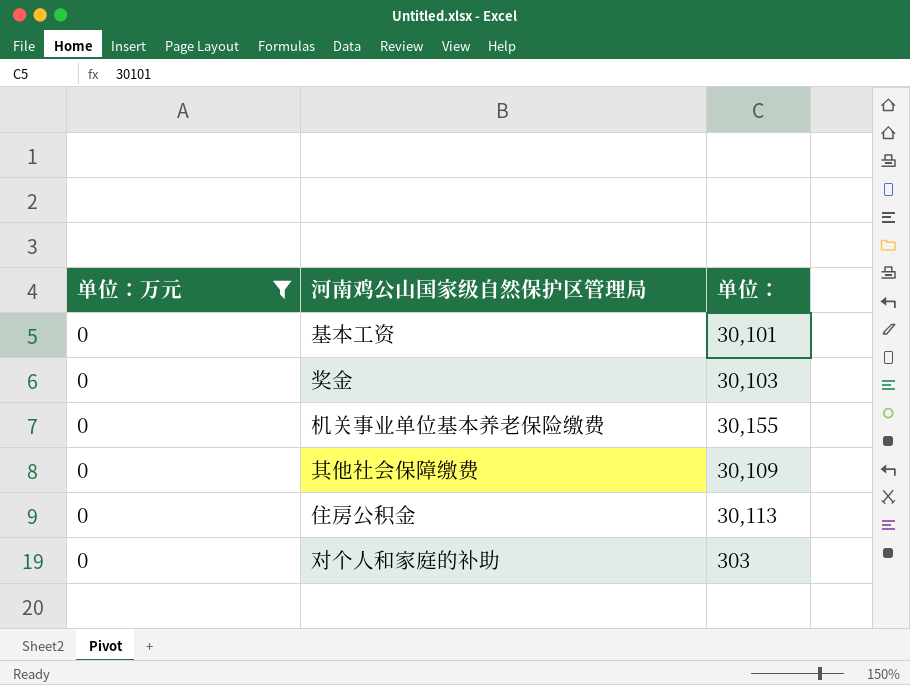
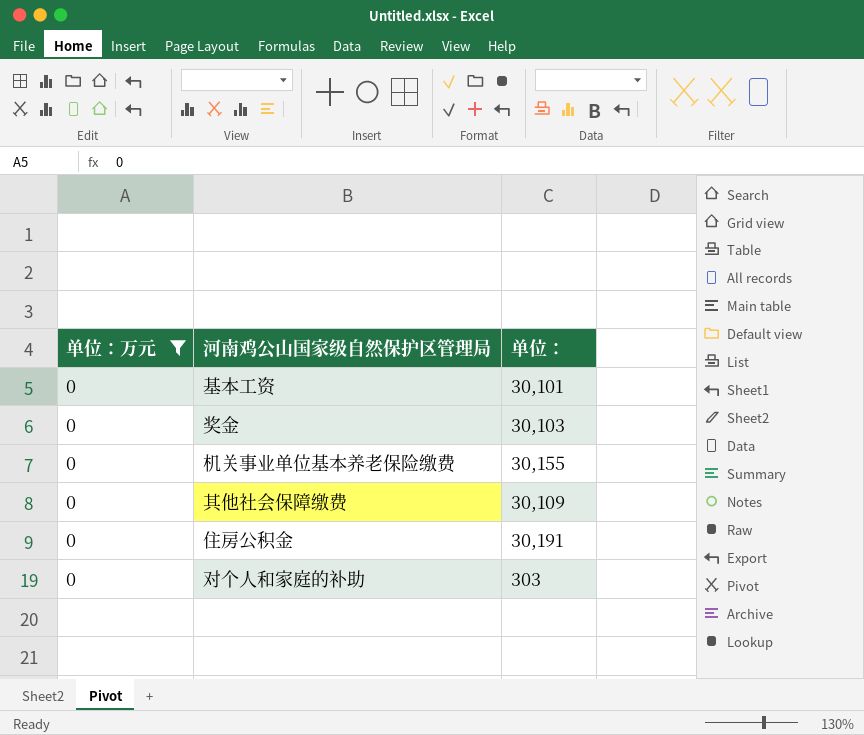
住房公积金 | 单位：: 30,113 -> 30,191

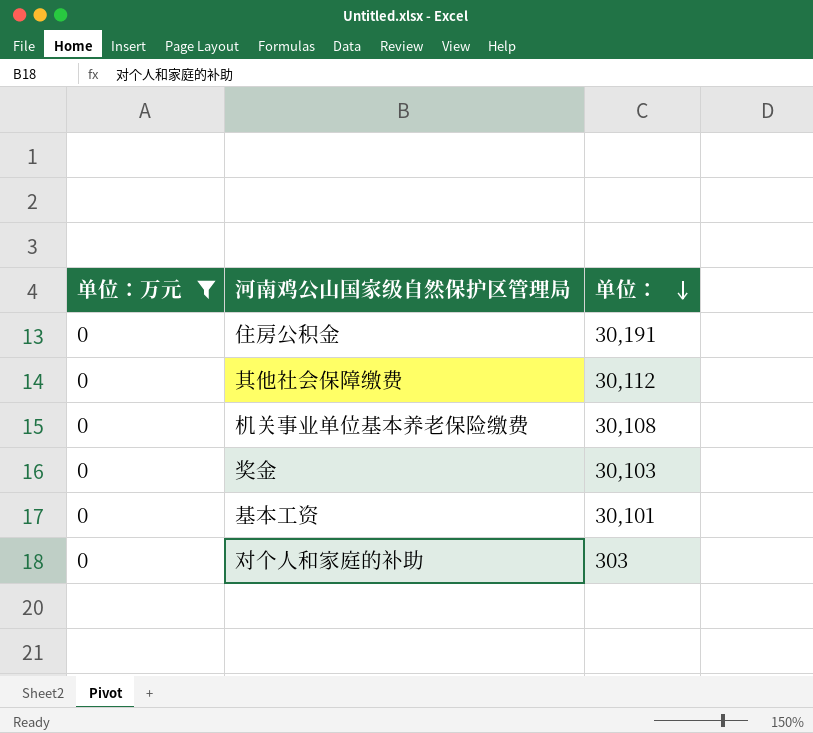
row order: none -> 单位： descending
其他社会保障缴费 | 单位：: 30,109 -> 30,112
机关事业单位基本养老保险缴费 | 单位：: 30,155 -> 30,108

